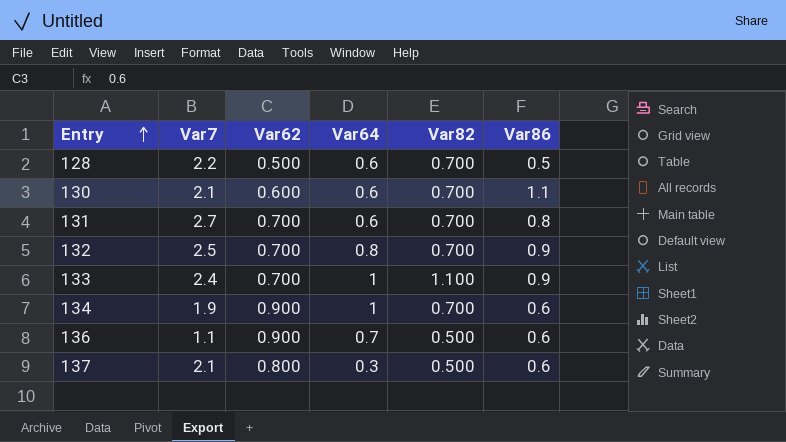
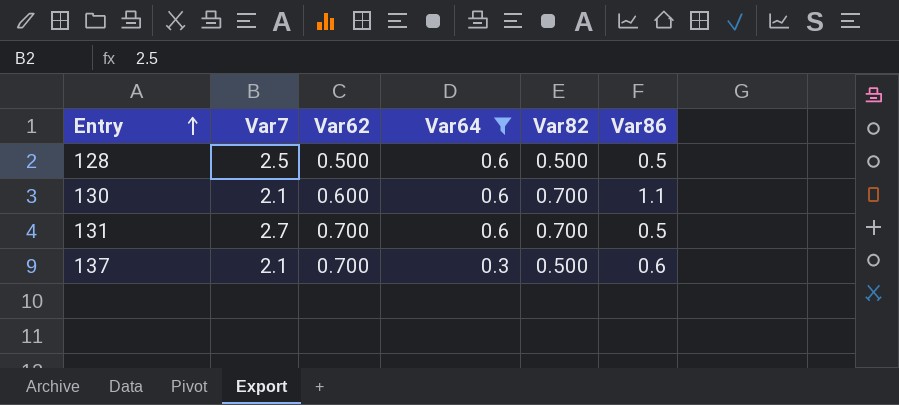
filter: none -> Var64 <= 0.6
128 | Var7: 2.2 -> 2.5
128 | Var82: 0.700 -> 0.500
131 | Var86: 0.8 -> 0.5
137 | Var62: 0.800 -> 0.700

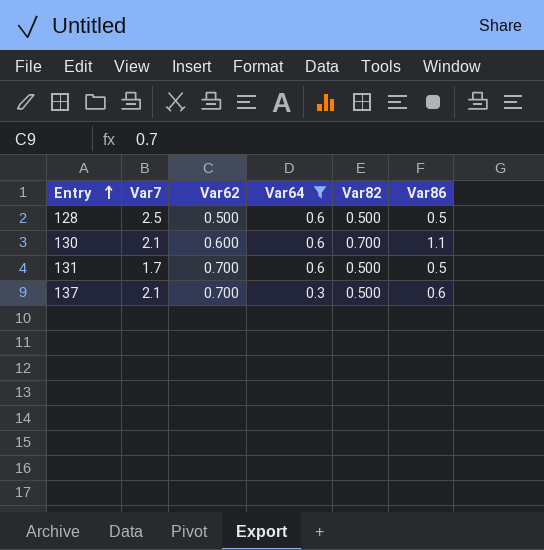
131 | Var7: 2.7 -> 1.7
131 | Var82: 0.700 -> 0.500

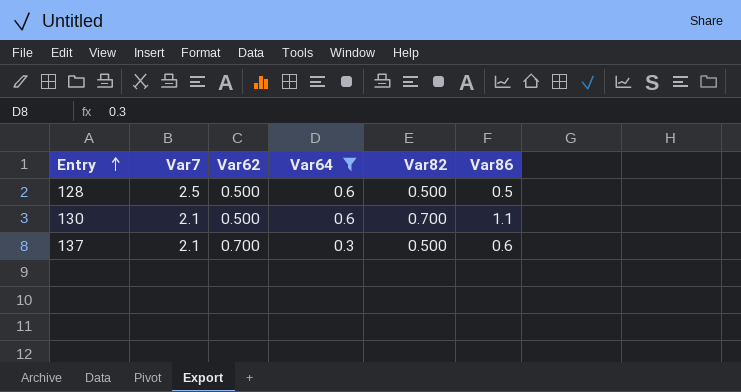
row 131: 1.7 | 0.700 | 0.6 | 0.500 | 0.5 -> none
130 | Var62: 0.600 -> 0.500

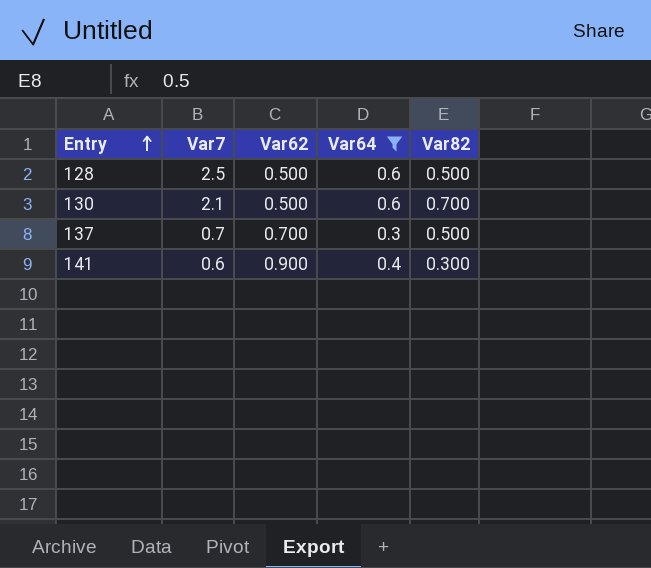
column Var86 | position: 6 -> none
137 | Var7: 2.1 -> 0.7
row 141: none -> 0.6 | 0.900 | 0.4 | 0.300

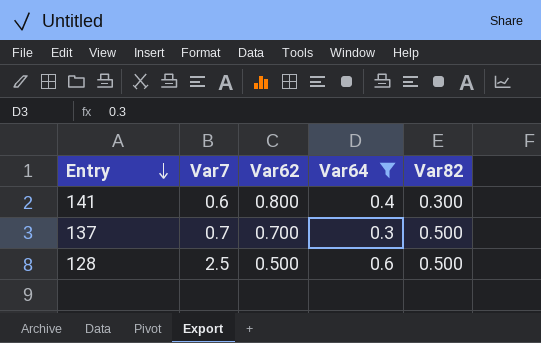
row order: Entry ascending -> Entry descending
row 130: 2.1 | 0.500 | 0.6 | 0.700 -> none
141 | Var62: 0.900 -> 0.800

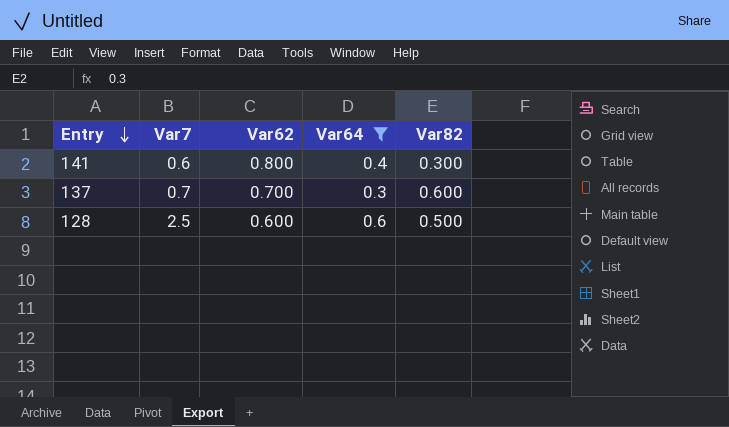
137 | Var82: 0.500 -> 0.600
128 | Var62: 0.500 -> 0.600

